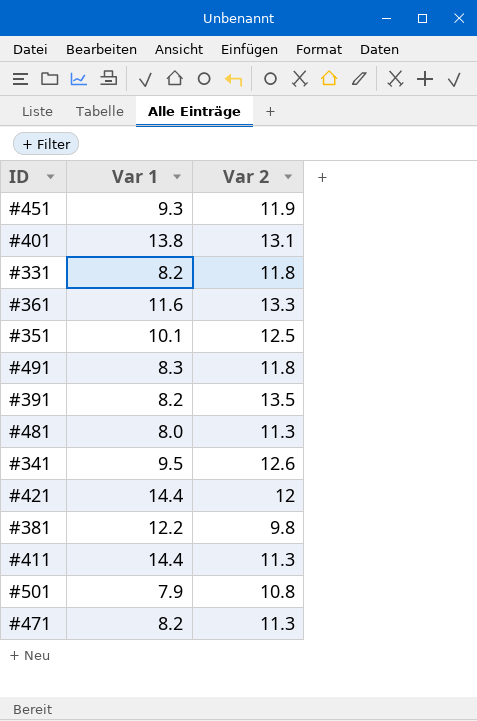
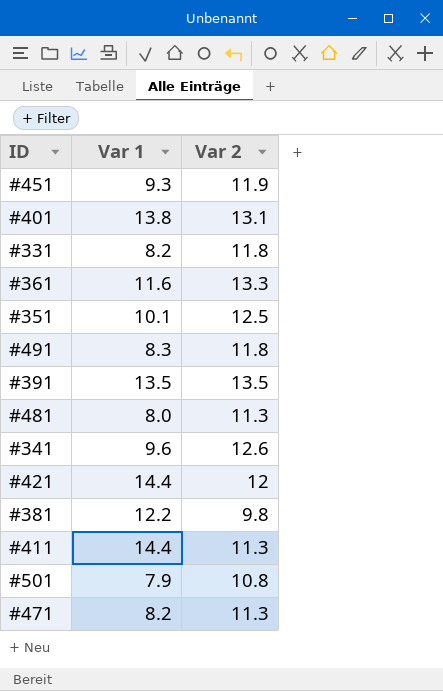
#391 | Var 1: 8.2 -> 13.5
#341 | Var 1: 9.5 -> 9.6

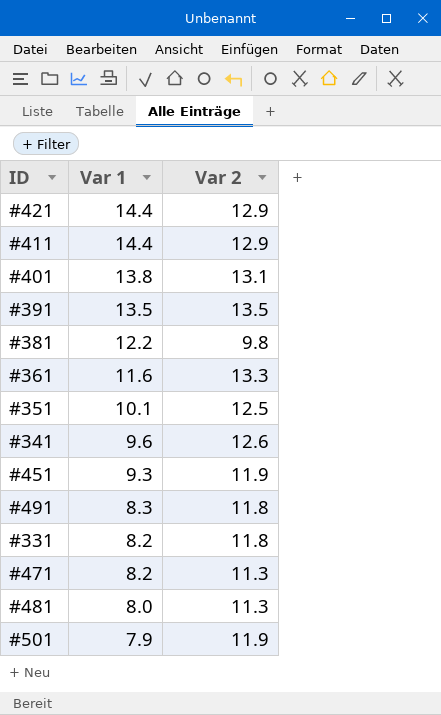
row order: none -> Var 1 descending
#421 | Var 2: 12 -> 12.9
#411 | Var 2: 11.3 -> 12.9
#501 | Var 2: 10.8 -> 11.9

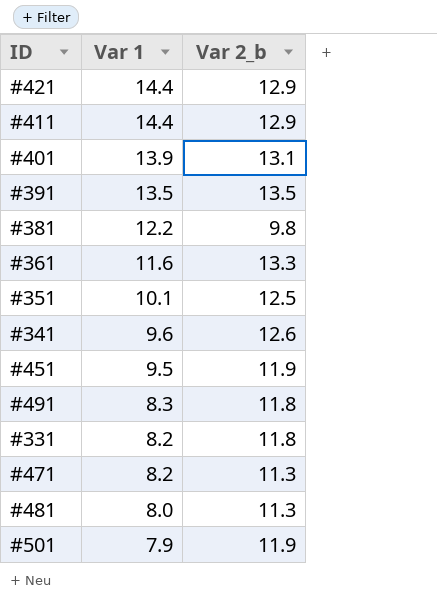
column name: Var 2 -> Var 2_b
#401 | Var 1: 13.8 -> 13.9
#451 | Var 1: 9.3 -> 9.5

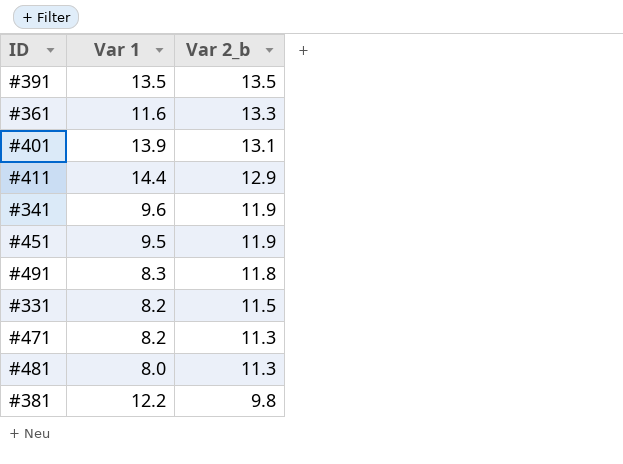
row order: Var 1 descending -> Var 2_b descending
row #421: 14.4 | 12.9 -> none
row #351: 10.1 | 12.5 -> none
row #501: 7.9 | 11.9 -> none
#341 | Var 2_b: 12.6 -> 11.9
#331 | Var 2_b: 11.8 -> 11.5

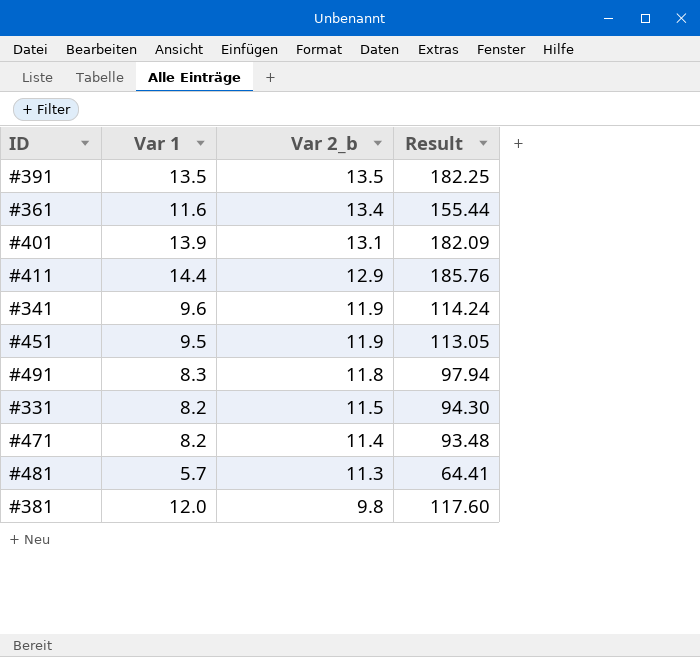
column Result | formula: none -> [Var 1] * [Var 2_b]
#361 | Var 2_b: 13.3 -> 13.4
#471 | Var 2_b: 11.3 -> 11.4
#481 | Var 1: 8.0 -> 5.7
#381 | Var 1: 12.2 -> 12.0

